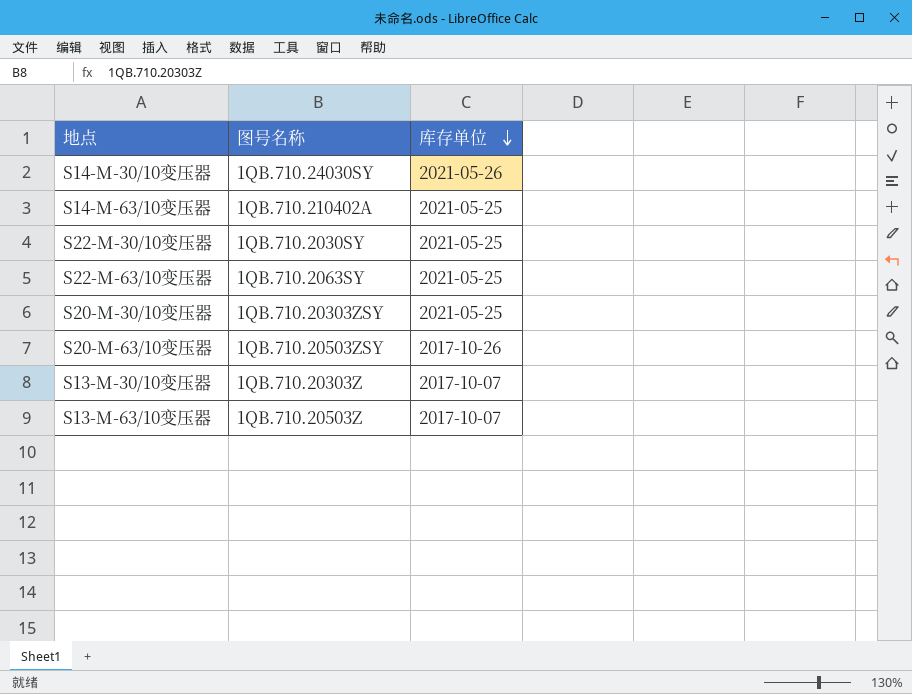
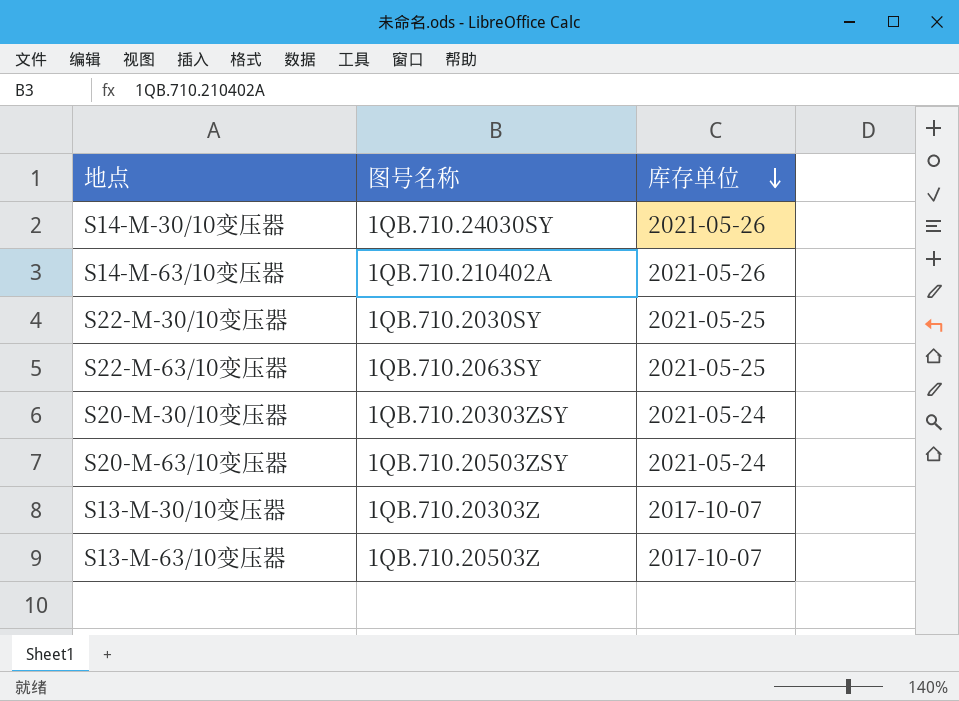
S14-M-63/10变压器 | 库存单位: 2021-05-25 -> 2021-05-26
S20-M-30/10变压器 | 库存单位: 2021-05-25 -> 2021-05-24
S20-M-63/10变压器 | 库存单位: 2017-10-26 -> 2021-05-24

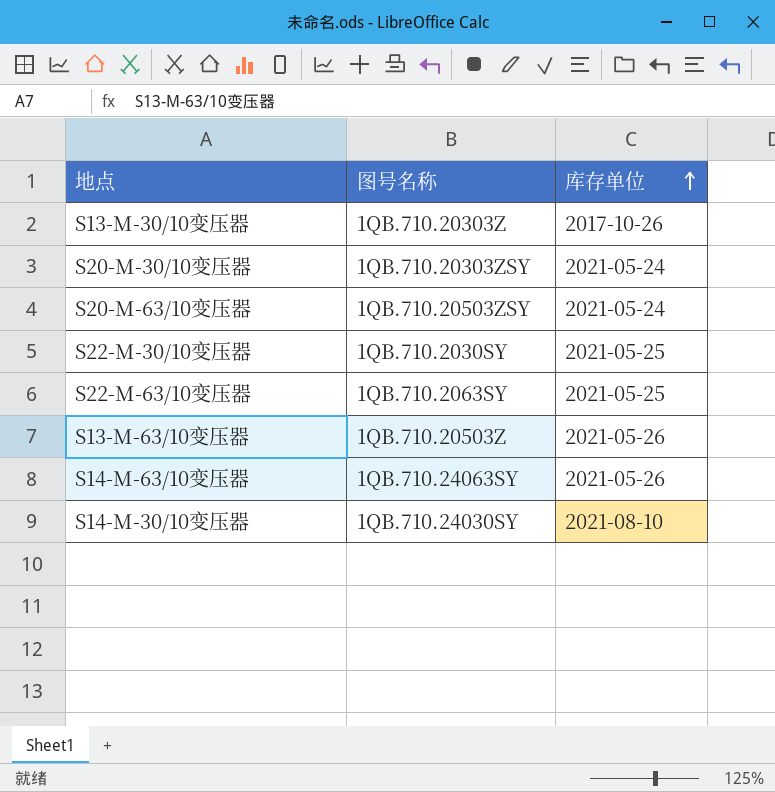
row order: 库存单位 descending -> 库存单位 ascending
S13-M-30/10变压器 | 库存单位: 2017-10-07 -> 2017-10-26
S13-M-63/10变压器 | 库存单位: 2017-10-07 -> 2021-05-26
S14-M-63/10变压器 | 图号名称: 1QB.710.210402A -> 1QB.710.24063SY
S14-M-30/10变压器 | 库存单位: 2021-05-26 -> 2021-08-10

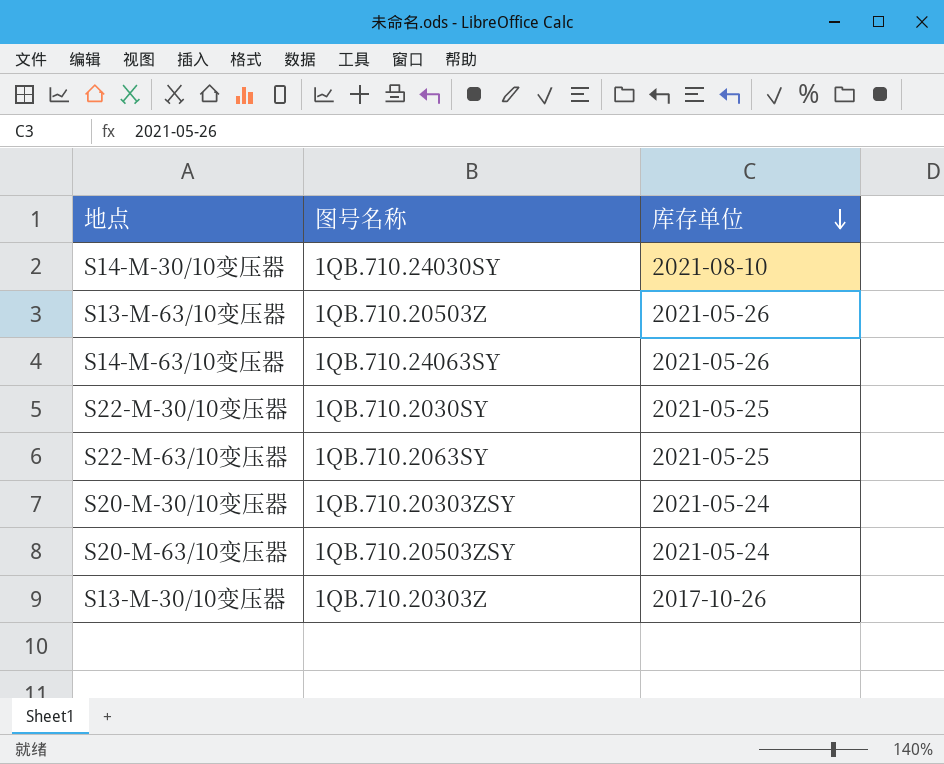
row order: 库存单位 ascending -> 库存单位 descending

